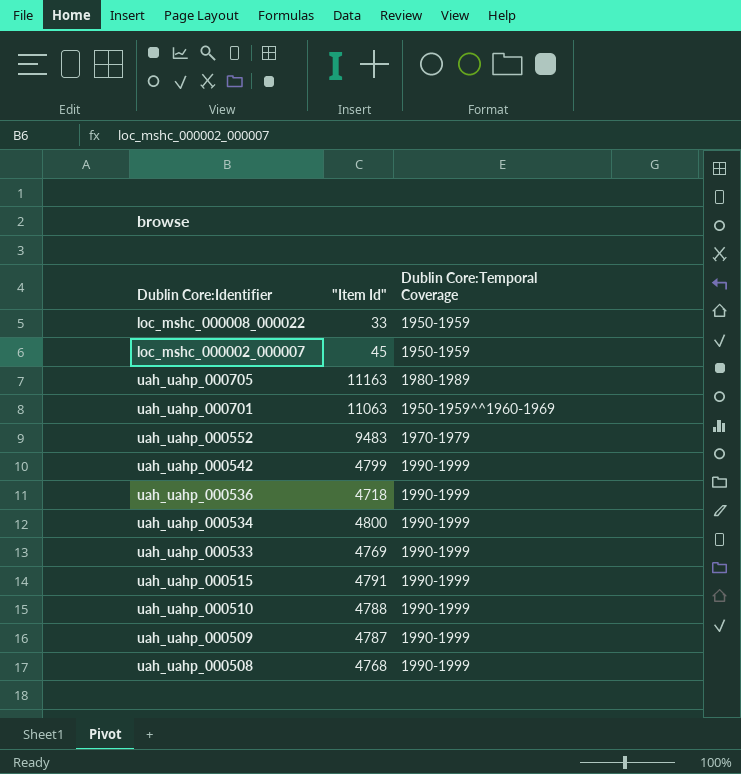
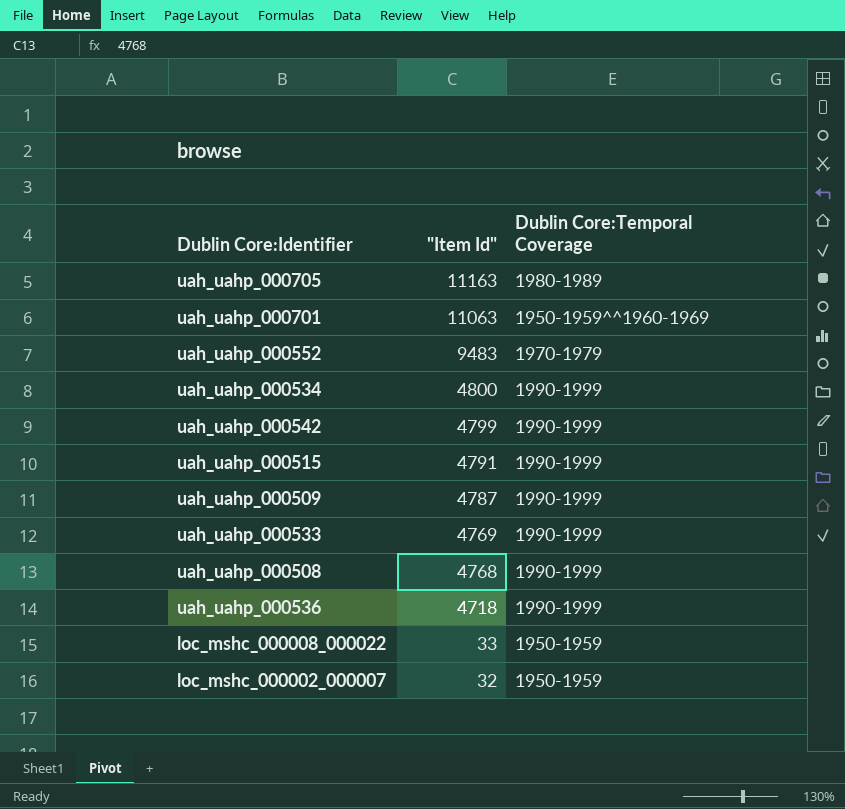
row order: none -> "Item Id" descending
row uah_uahp_000510: 4788 | 1990-1999 -> none
loc_mshc_000002_000007 | "Item Id": 45 -> 32

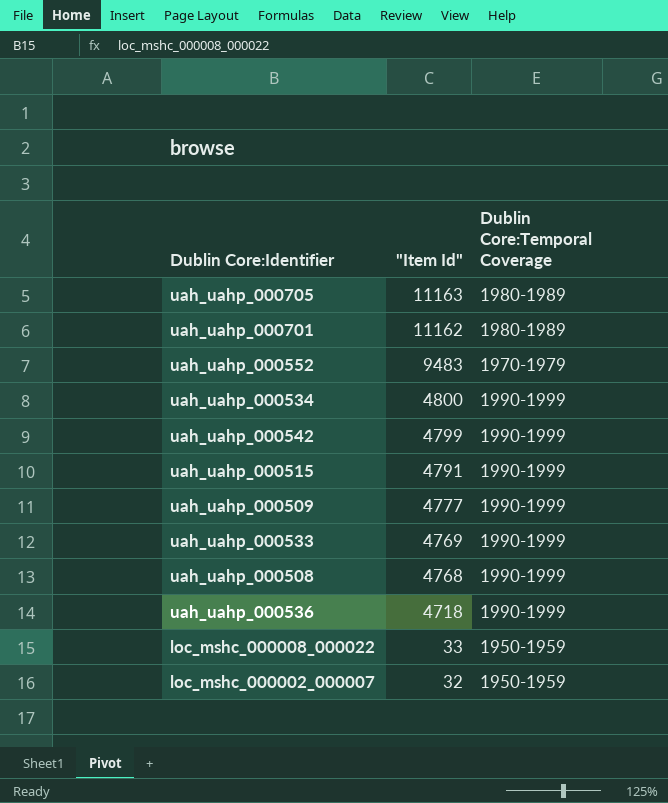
uah_uahp_000701 | "Item Id": 11063 -> 11162
uah_uahp_000701 | Dublin Core:Temporal Coverage: 1950-1959^^1960-1969 -> 1980-1989
uah_uahp_000509 | "Item Id": 4787 -> 4777

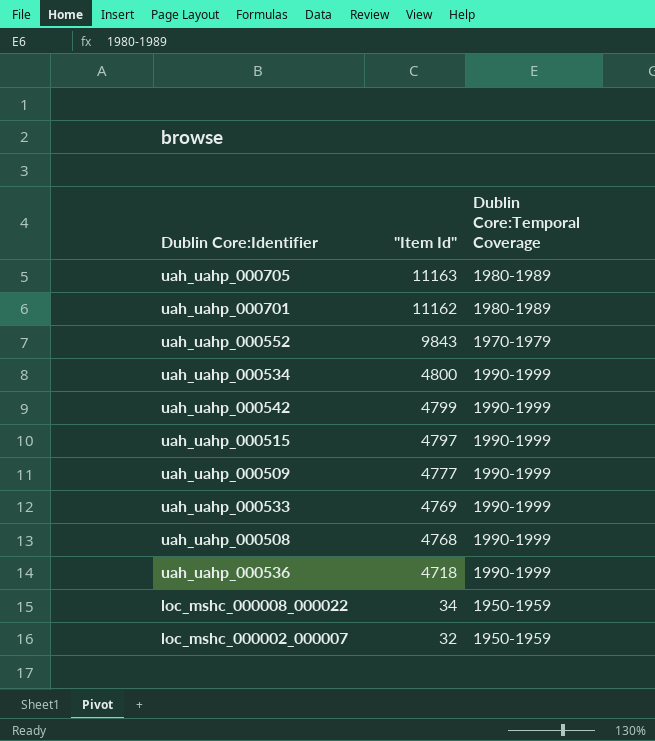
uah_uahp_000552 | "Item Id": 9483 -> 9843
uah_uahp_000515 | "Item Id": 4791 -> 4797
loc_mshc_000008_000022 | "Item Id": 33 -> 34

